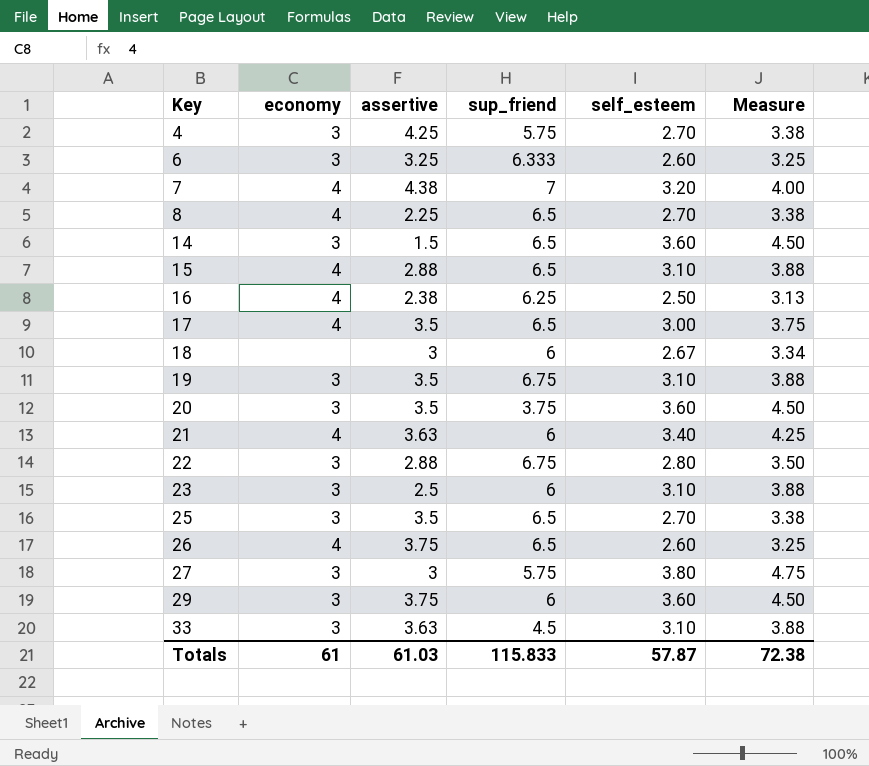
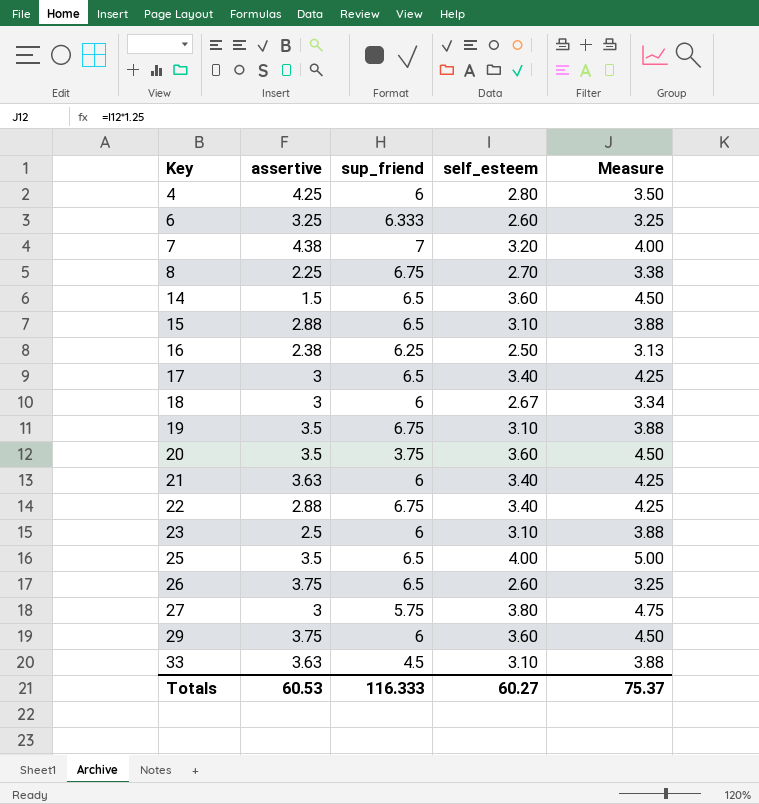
column economy | position: 2 -> none
4 | sup_friend: 5.75 -> 6
4 | self_esteem: 2.70 -> 2.80
4 | Measure: 3.38 -> 3.50
8 | sup_friend: 6.5 -> 6.75
17 | assertive: 3.5 -> 3
17 | self_esteem: 3.00 -> 3.40
17 | Measure: 3.75 -> 4.25
22 | self_esteem: 2.80 -> 3.40
22 | Measure: 3.50 -> 4.25
25 | self_esteem: 2.70 -> 4.00
25 | Measure: 3.38 -> 5.00
Totals | assertive: 61.03 -> 60.53
Totals | sup_friend: 115.833 -> 116.333
Totals | self_esteem: 57.87 -> 60.27
Totals | Measure: 72.38 -> 75.37

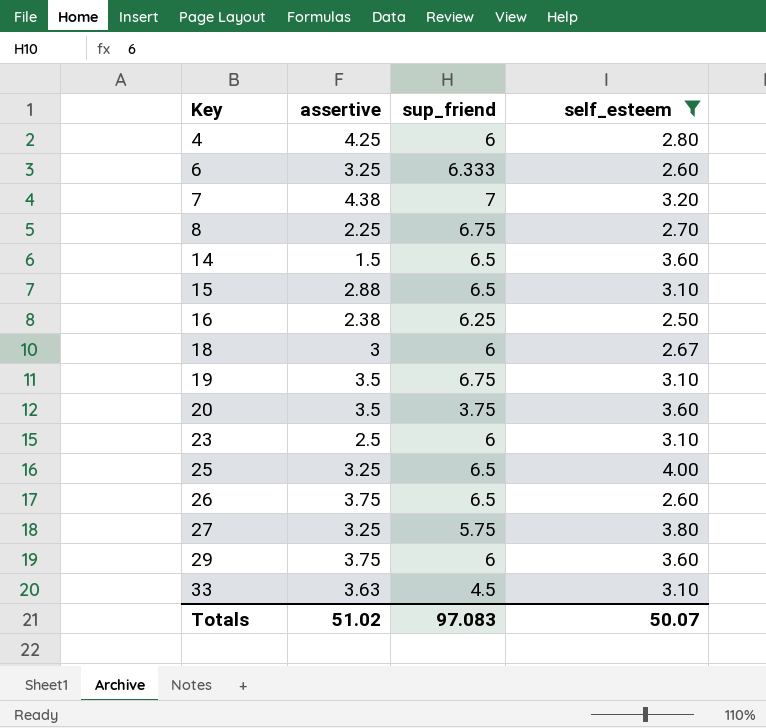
filter: none -> self_esteem != 3.40
column Measure | formula: [self_esteem] * 1.25 -> none
25 | assertive: 3.5 -> 3.25
27 | assertive: 3 -> 3.25
Totals | assertive: 60.53 -> 51.02
Totals | sup_friend: 116.333 -> 97.083
Totals | self_esteem: 60.27 -> 50.07

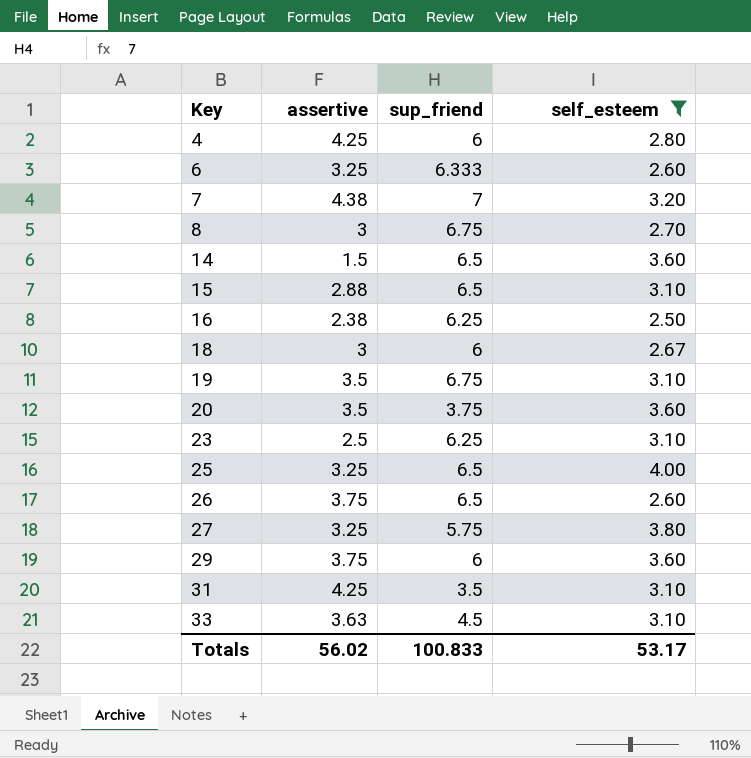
8 | assertive: 2.25 -> 3
23 | sup_friend: 6 -> 6.25
row 31: none -> 4.25 | 3.5 | 3.10
Totals | assertive: 51.02 -> 56.02
Totals | sup_friend: 97.083 -> 100.833
Totals | self_esteem: 50.07 -> 53.17

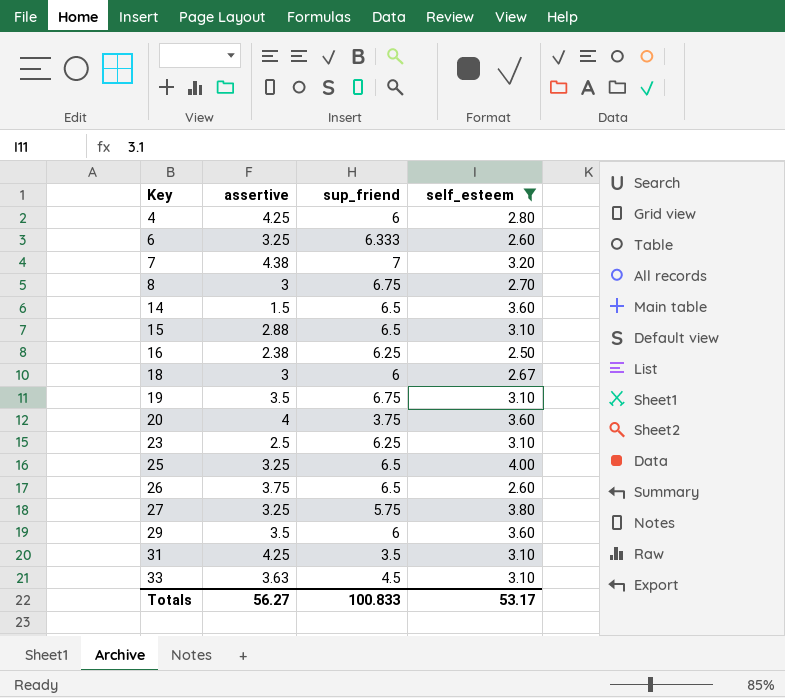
20 | assertive: 3.5 -> 4
29 | assertive: 3.75 -> 3.5
Totals | assertive: 56.02 -> 56.27

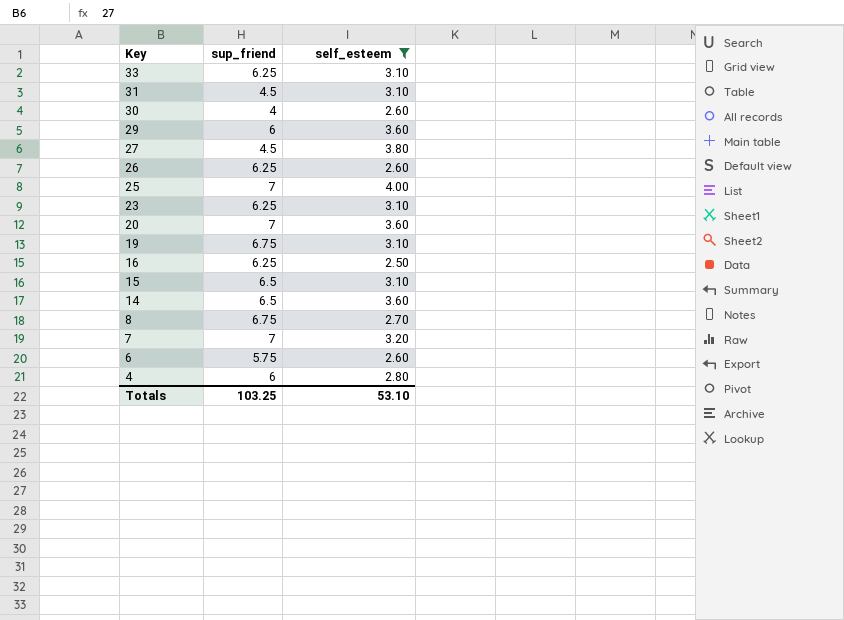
row order: Key ascending -> Key descending
column assertive | position: 2 -> none
row 18: 3 | 6 | 2.67 -> none
33 | sup_friend: 4.5 -> 6.25
31 | sup_friend: 3.5 -> 4.5
row 30: none -> 4 | 2.60
27 | sup_friend: 5.75 -> 4.5
26 | sup_friend: 6.5 -> 6.25
25 | sup_friend: 6.5 -> 7
20 | sup_friend: 3.75 -> 7
6 | sup_friend: 6.333 -> 5.75
Totals | sup_friend: 100.833 -> 103.25
Totals | self_esteem: 53.17 -> 53.10

